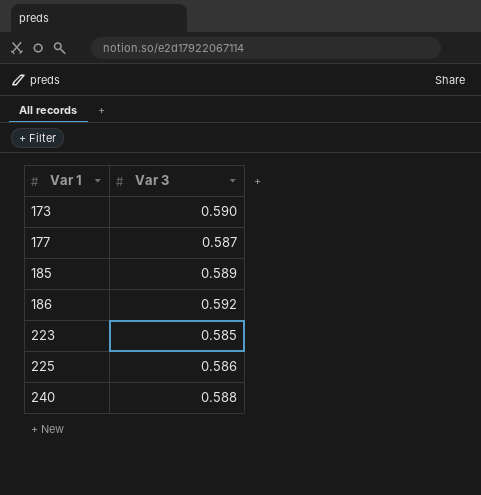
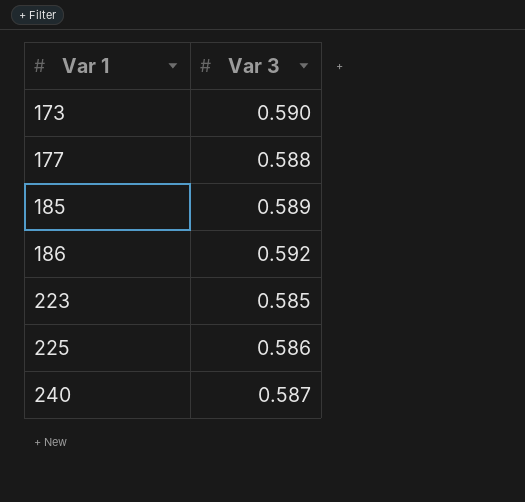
177 | Var 3: 0.587 -> 0.588
240 | Var 3: 0.588 -> 0.587

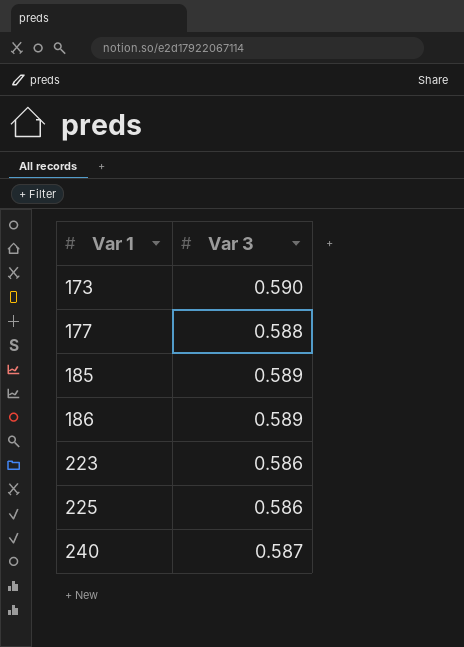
186 | Var 3: 0.592 -> 0.589
223 | Var 3: 0.585 -> 0.586

